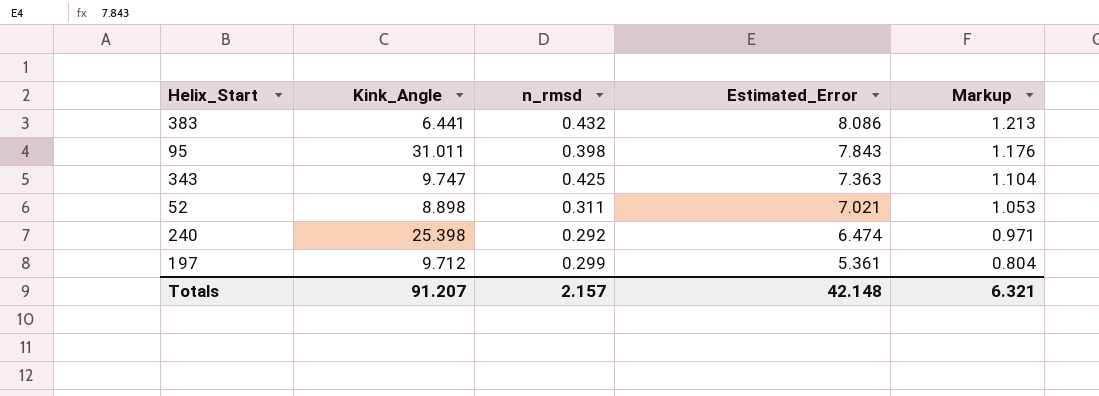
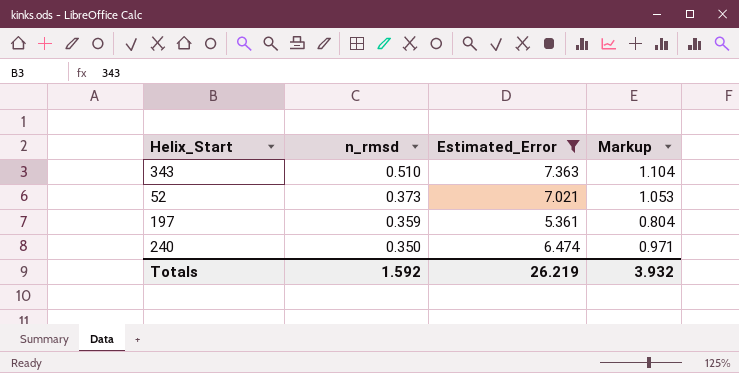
filter: none -> Estimated_Error <= 7.363
row order: Estimated_Error descending -> n_rmsd descending
column Kink_Angle | position: 2 -> none
343 | n_rmsd: 0.425 -> 0.510
52 | n_rmsd: 0.311 -> 0.373
197 | n_rmsd: 0.299 -> 0.359
240 | n_rmsd: 0.292 -> 0.350
Totals | n_rmsd: 2.157 -> 1.592
Totals | Estimated_Error: 42.148 -> 26.219
Totals | Markup: 6.321 -> 3.932

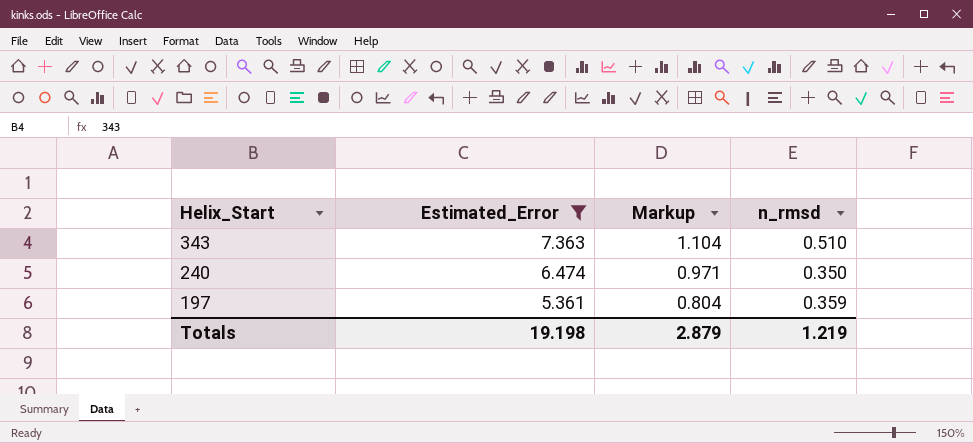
row order: n_rmsd descending -> Helix_Start descending
column n_rmsd | position: 2 -> 4
row 52: 0.373 | 7.021 | 1.053 -> none
Totals | Estimated_Error: 26.219 -> 19.198
Totals | Markup: 3.932 -> 2.879
Totals | n_rmsd: 1.592 -> 1.219

